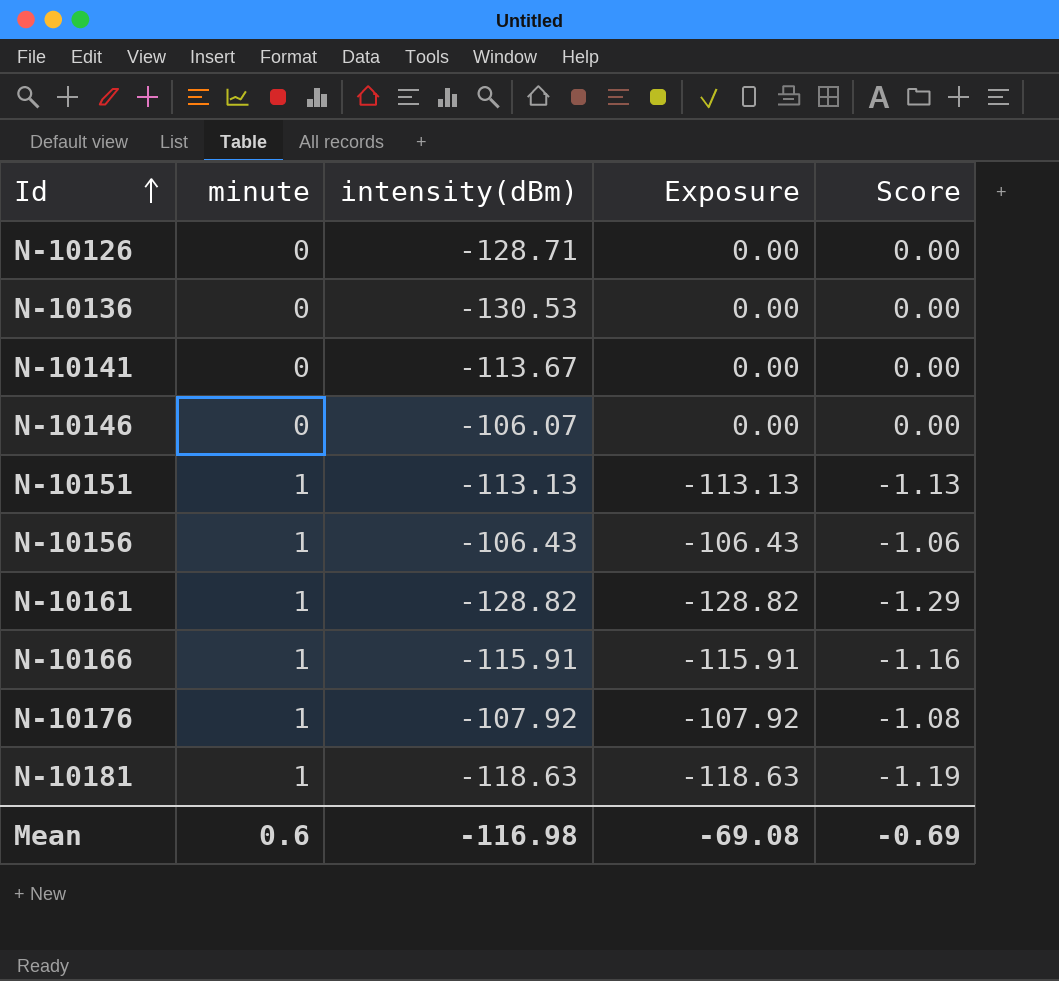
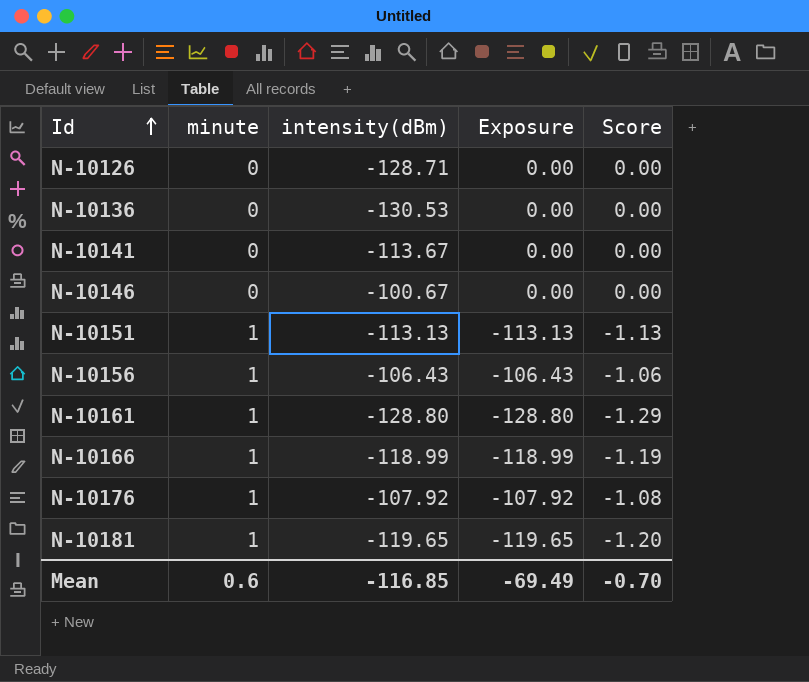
N-10146 | intensity(dBm): -106.07 -> -100.67
N-10161 | intensity(dBm): -128.82 -> -128.80
N-10161 | Exposure: -128.82 -> -128.80
N-10166 | intensity(dBm): -115.91 -> -118.99
N-10166 | Exposure: -115.91 -> -118.99
N-10166 | Score: -1.16 -> -1.19
N-10181 | intensity(dBm): -118.63 -> -119.65
N-10181 | Exposure: -118.63 -> -119.65
N-10181 | Score: -1.19 -> -1.20
Mean | intensity(dBm): -116.98 -> -116.85
Mean | Exposure: -69.08 -> -69.49
Mean | Score: -0.69 -> -0.70

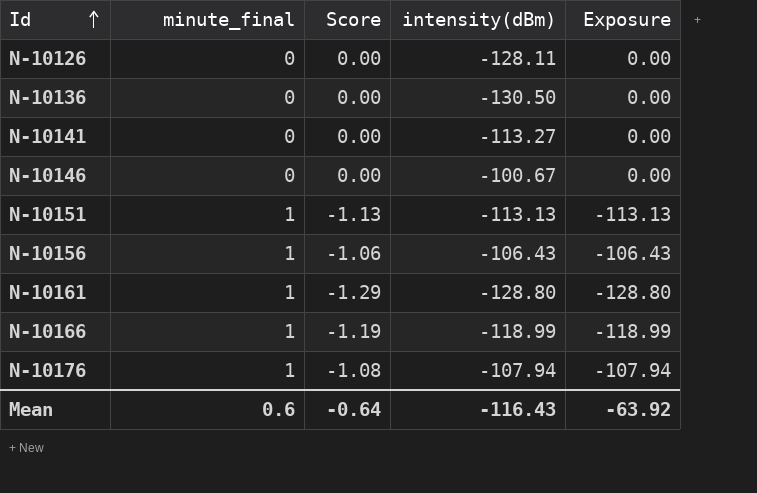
column name: minute -> minute_final
column Score | position: 5 -> 3
row N-10181: 1 | -119.65 | -119.65 | -1.20 -> none
N-10126 | intensity(dBm): -128.71 -> -128.11
N-10136 | intensity(dBm): -130.53 -> -130.50
N-10141 | intensity(dBm): -113.67 -> -113.27
N-10176 | intensity(dBm): -107.92 -> -107.94
N-10176 | Exposure: -107.92 -> -107.94
Mean | Score: -0.70 -> -0.64
Mean | intensity(dBm): -116.85 -> -116.43
Mean | Exposure: -69.49 -> -63.92

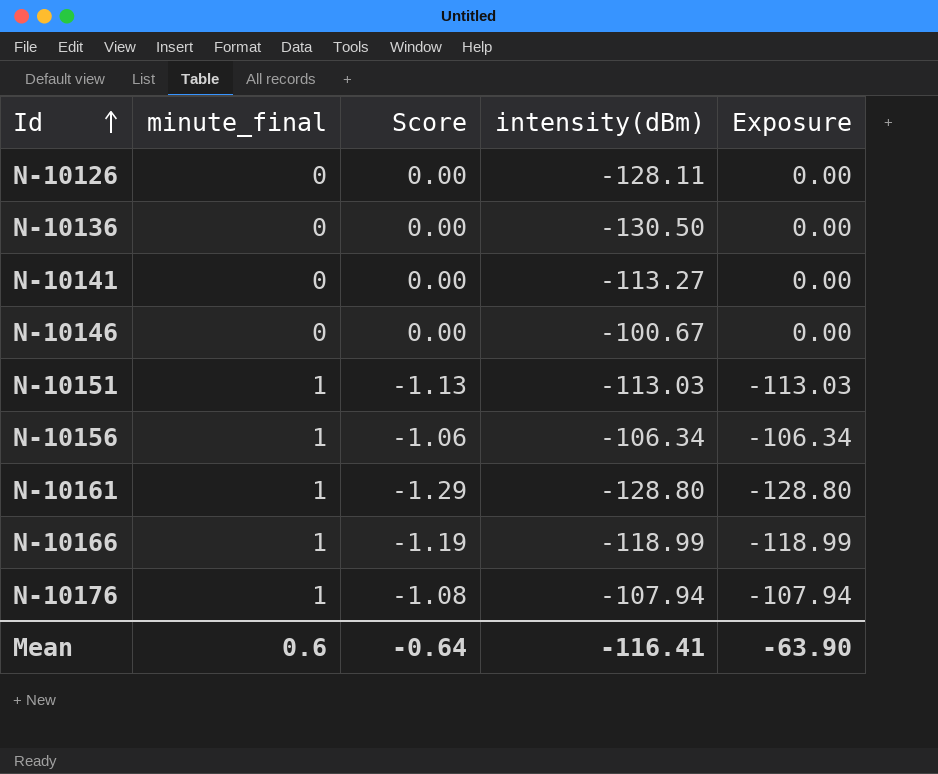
N-10151 | intensity(dBm): -113.13 -> -113.03
N-10151 | Exposure: -113.13 -> -113.03
N-10156 | intensity(dBm): -106.43 -> -106.34
N-10156 | Exposure: -106.43 -> -106.34
Mean | intensity(dBm): -116.43 -> -116.41
Mean | Exposure: -63.92 -> -63.90

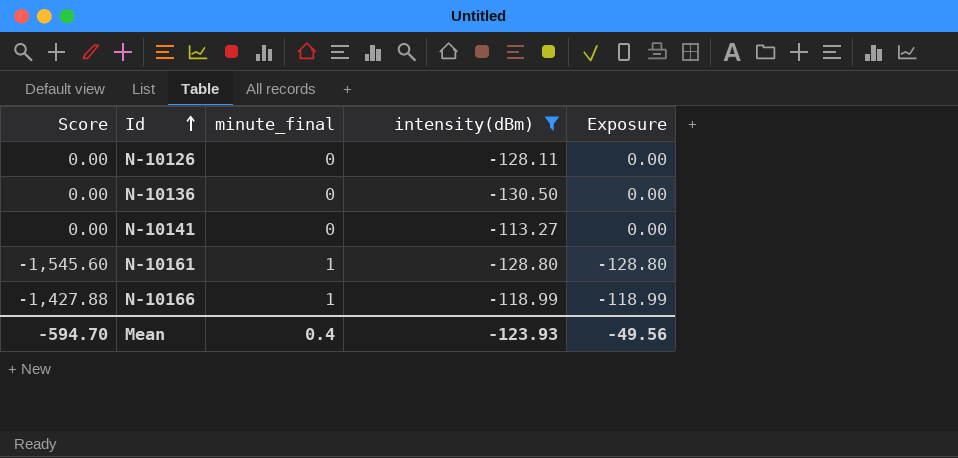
filter: none -> intensity(dBm) <= -113.27
column Score | formula: [Exposure] * 0.01 -> [Exposure] * 12
column Score | position: 3 -> 1
Mean | Score: -0.64 -> -594.70
Mean | minute_final: 0.6 -> 0.4
Mean | intensity(dBm): -116.41 -> -123.93
Mean | Exposure: -63.90 -> -49.56

